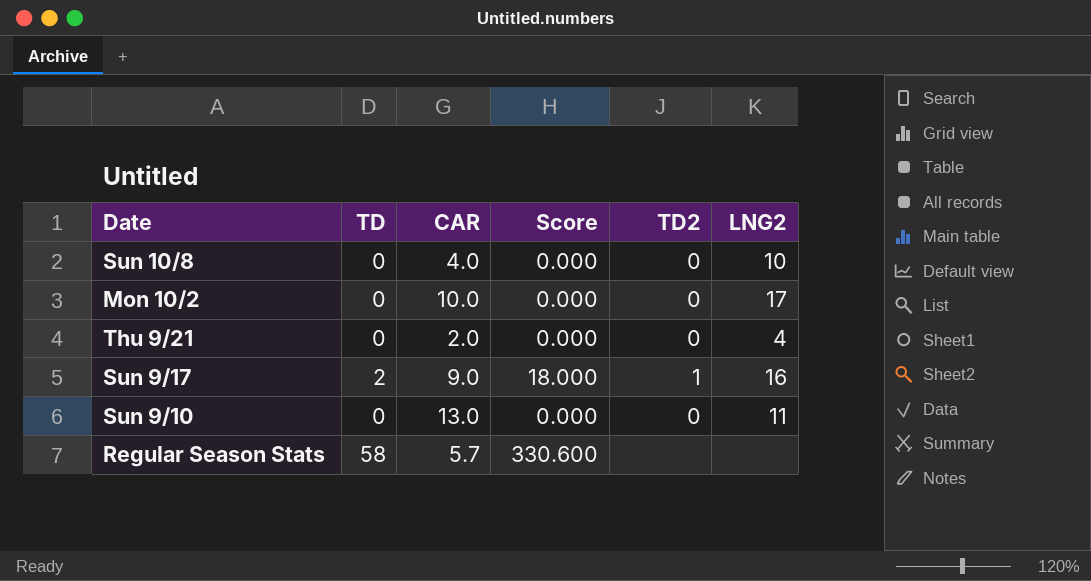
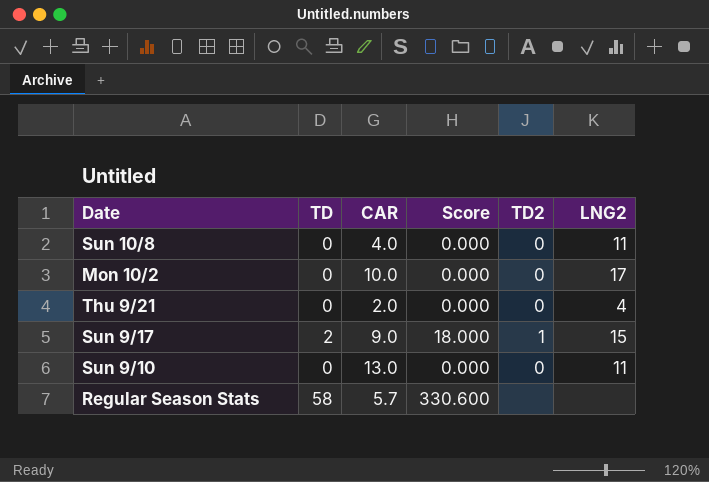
Sun 10/8 | LNG2: 10 -> 11
Sun 9/17 | LNG2: 16 -> 15

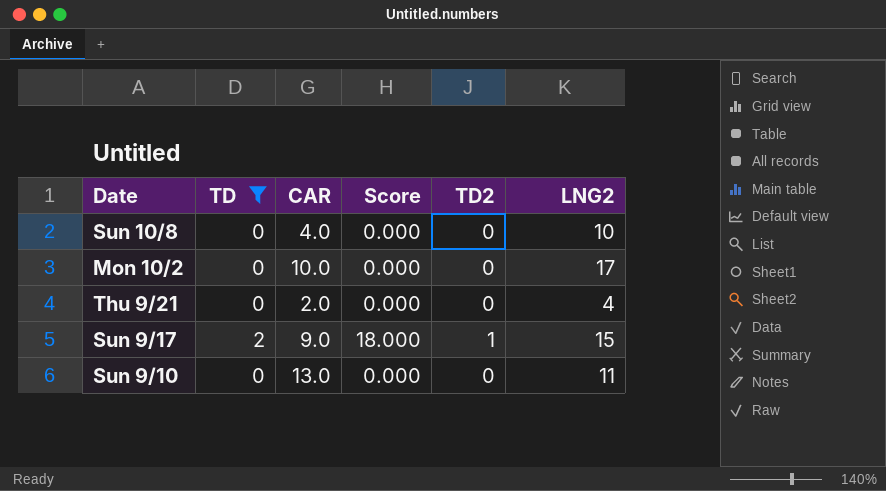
filter: none -> TD != 58
Sun 10/8 | LNG2: 11 -> 10

